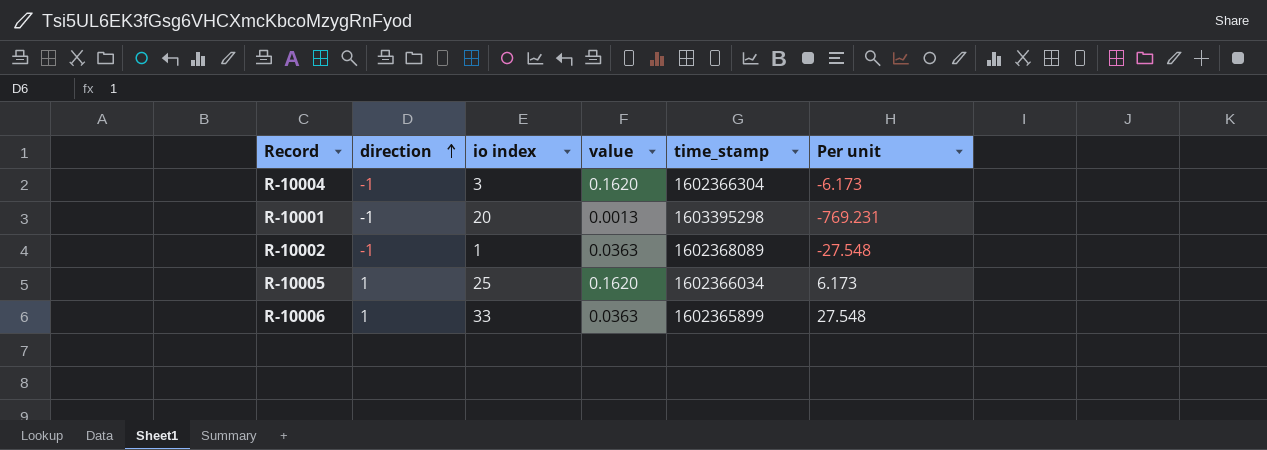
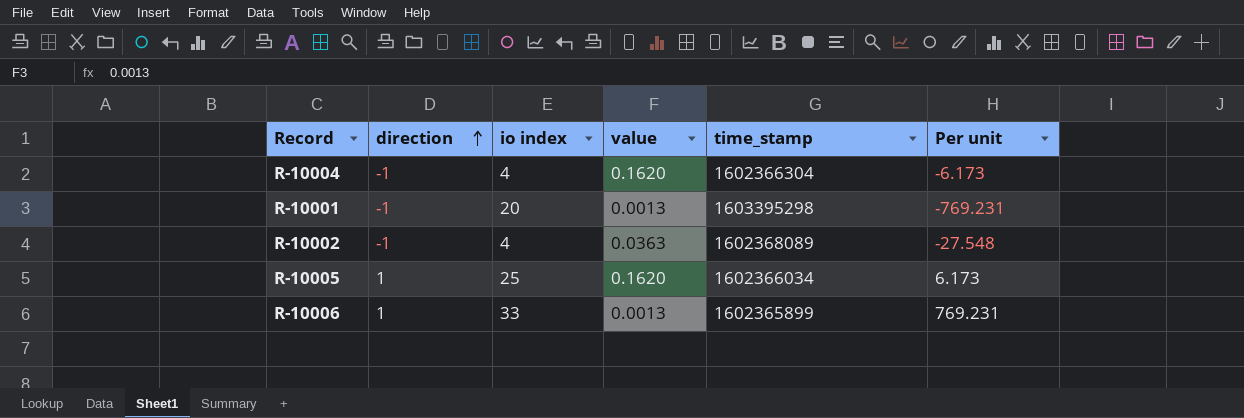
R-10004 | io index: 3 -> 4
R-10002 | io index: 1 -> 4
R-10006 | value: 0.0363 -> 0.0013
R-10006 | Per unit: 27.548 -> 769.231

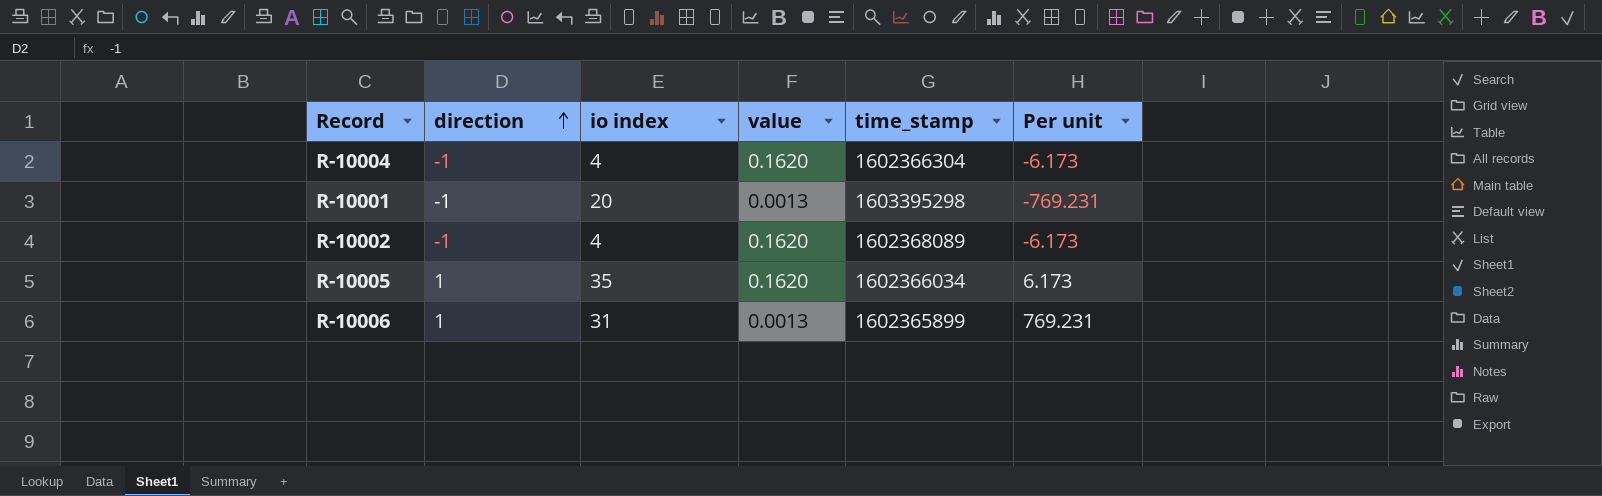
R-10002 | value: 0.0363 -> 0.1620
R-10002 | Per unit: -27.548 -> -6.173
R-10005 | io index: 25 -> 35
R-10006 | io index: 33 -> 31

